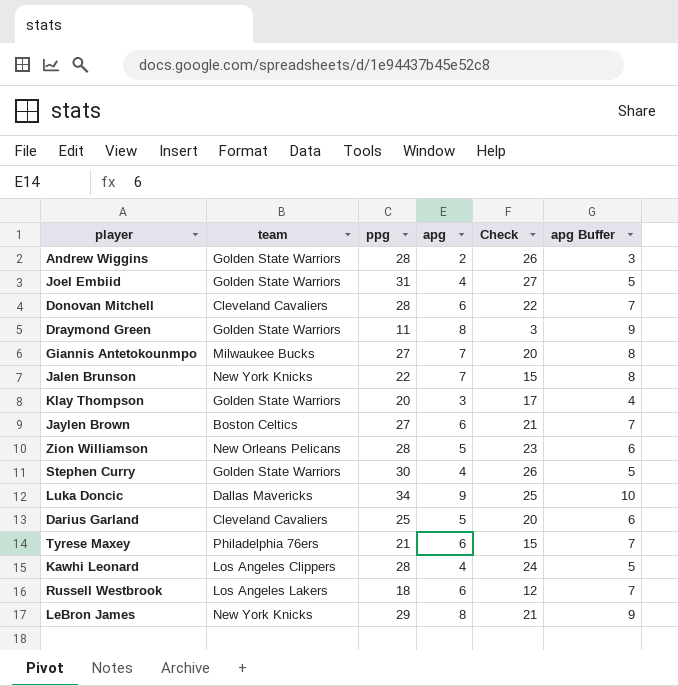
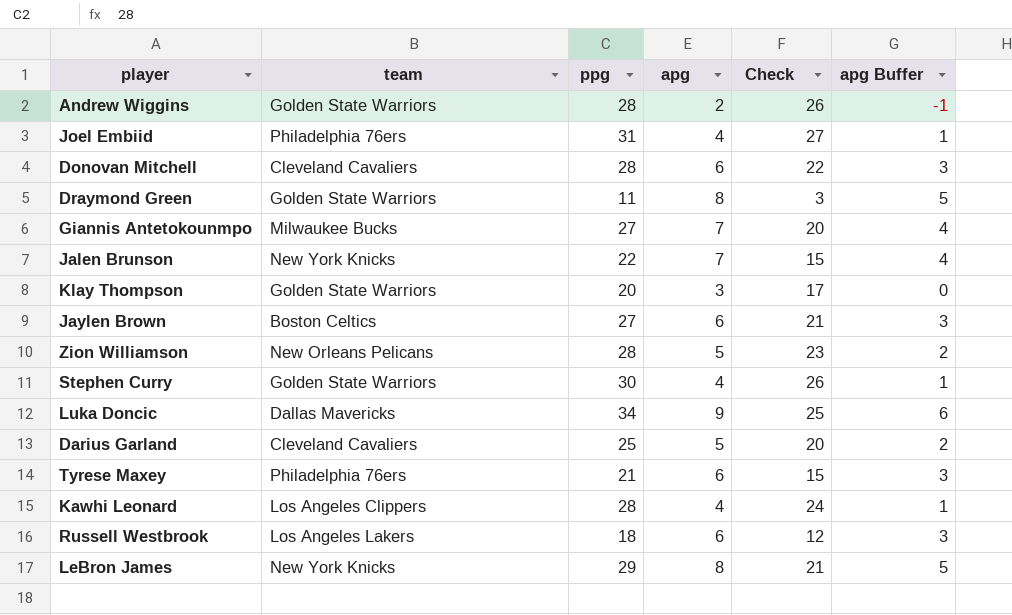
column apg Buffer | formula: [apg] + 1 -> [apg] - 3
Joel Embiid | team: Golden State Warriors -> Philadelphia 76ers

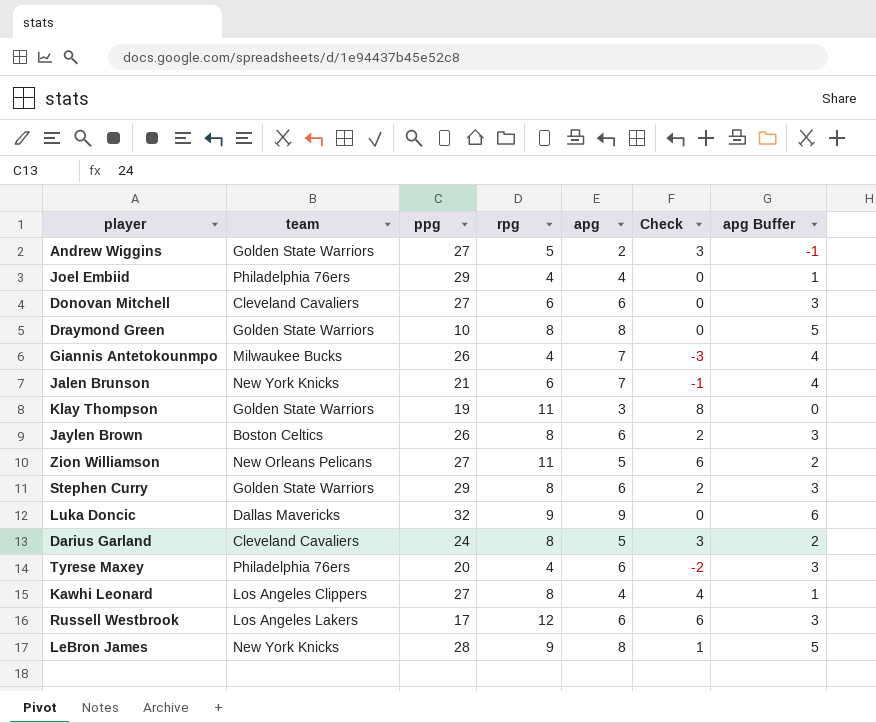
column rpg | position: none -> 4
column Check | formula: [ppg] - [apg] -> [rpg] - [apg]
Andrew Wiggins | ppg: 28 -> 27
Joel Embiid | ppg: 31 -> 29
Donovan Mitchell | ppg: 28 -> 27
Draymond Green | ppg: 11 -> 10
Giannis Antetokounmpo | ppg: 27 -> 26
Jalen Brunson | ppg: 22 -> 21
Klay Thompson | ppg: 20 -> 19
Jaylen Brown | ppg: 27 -> 26
Zion Williamson | ppg: 28 -> 27
Stephen Curry | ppg: 30 -> 29
Stephen Curry | apg: 4 -> 6
Stephen Curry | apg Buffer: 1 -> 3
Luka Doncic | ppg: 34 -> 32
Darius Garland | ppg: 25 -> 24
Tyrese Maxey | ppg: 21 -> 20
Kawhi Leonard | ppg: 28 -> 27
Russell Westbrook | ppg: 18 -> 17
LeBron James | ppg: 29 -> 28

